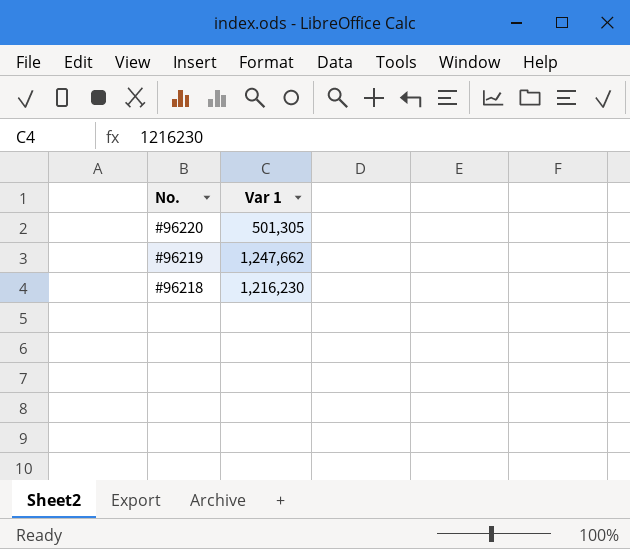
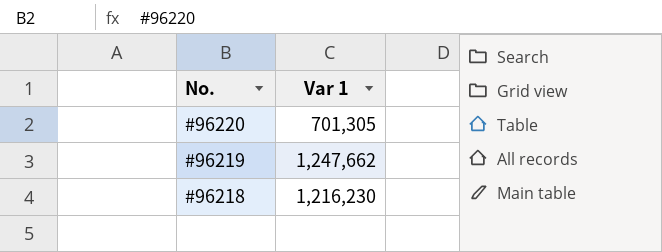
#96220 | Var 1: 501,305 -> 701,305

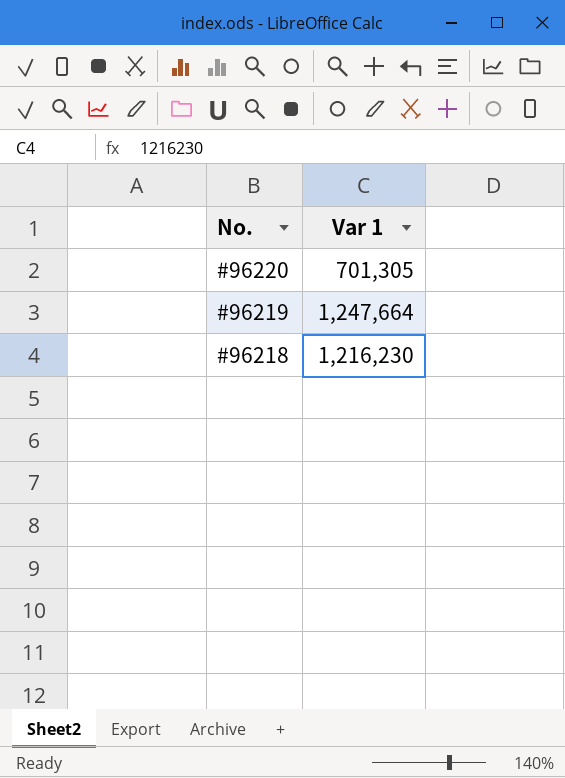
#96219 | Var 1: 1,247,662 -> 1,247,664

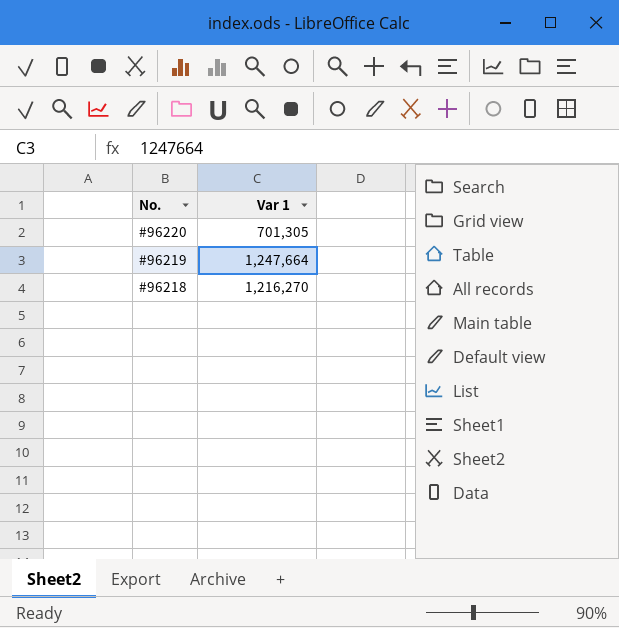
#96218 | Var 1: 1,216,230 -> 1,216,270

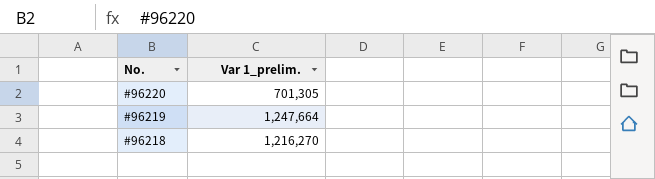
column name: Var 1 -> Var 1_prelim.

